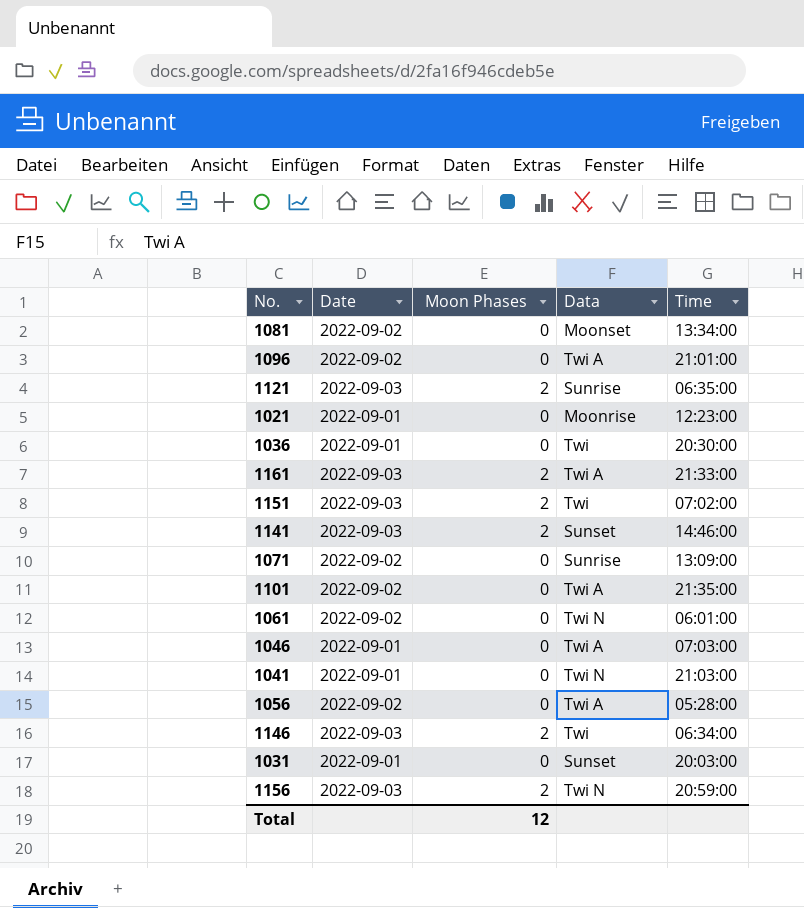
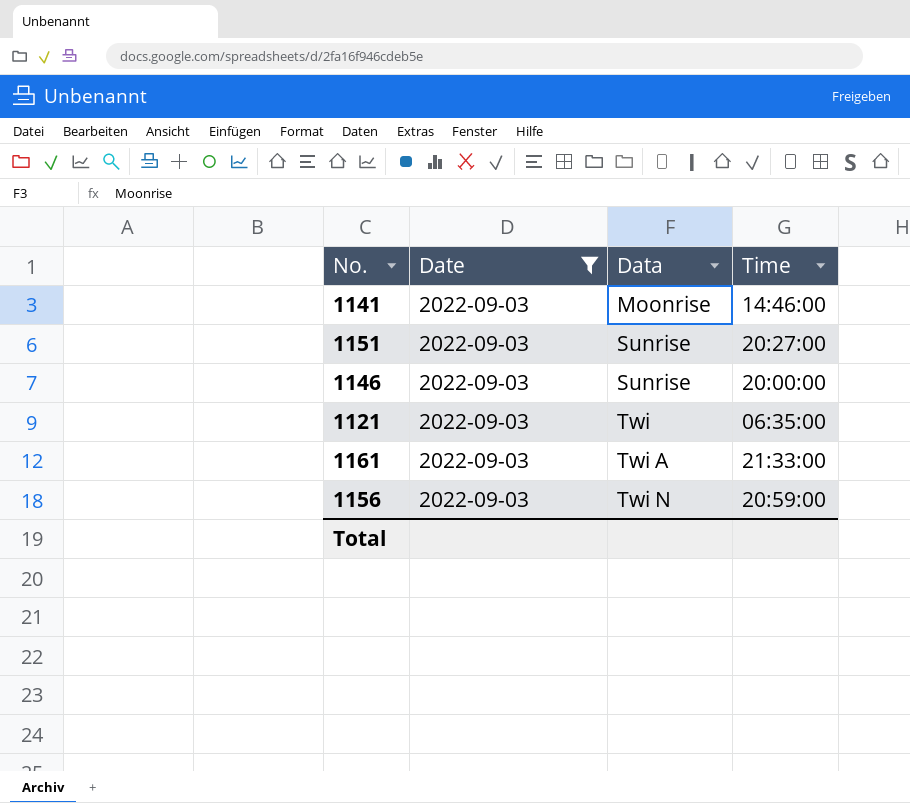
filter: none -> Date = 2022-09-03
row order: none -> Data ascending
column Moon Phases | position: 3 -> none
1141 | Data: Sunset -> Moonrise
1151 | Data: Twi -> Sunrise
1151 | Time: 07:02:00 -> 20:27:00
1146 | Data: Twi -> Sunrise
1146 | Time: 06:34:00 -> 20:00:00
1121 | Data: Sunrise -> Twi

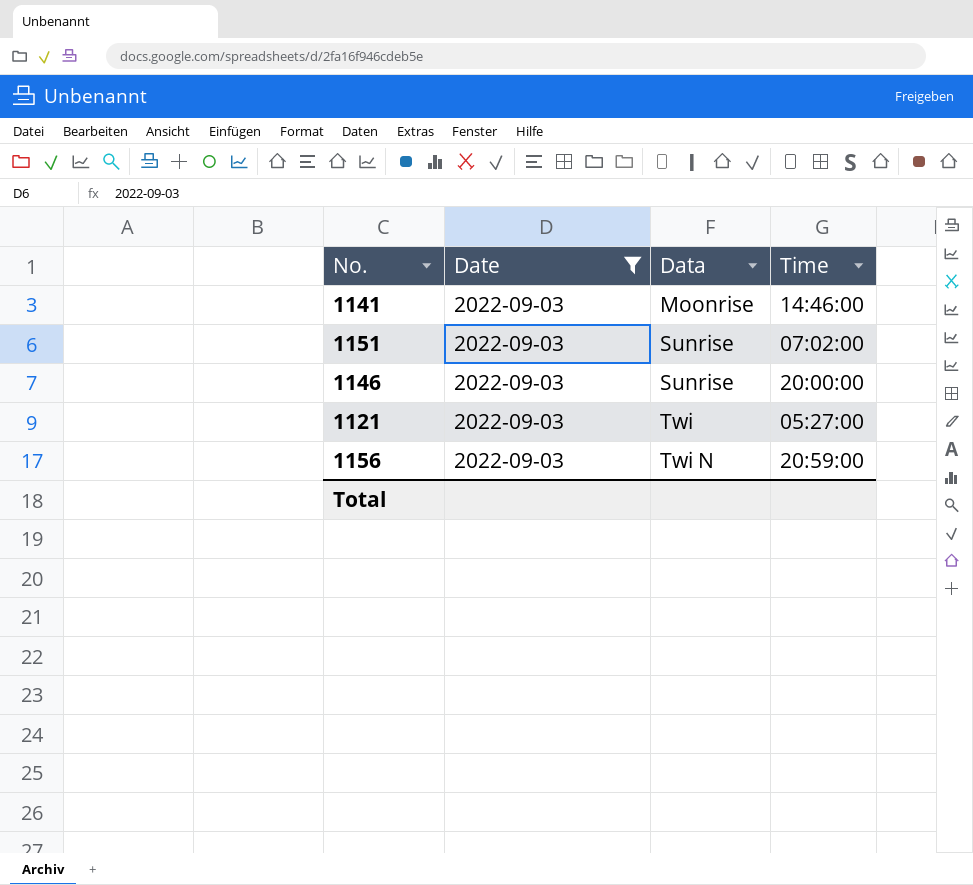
row 1161: 2022-09-03 | Twi A | 21:33:00 -> none
1151 | Time: 20:27:00 -> 07:02:00
1121 | Time: 06:35:00 -> 05:27:00

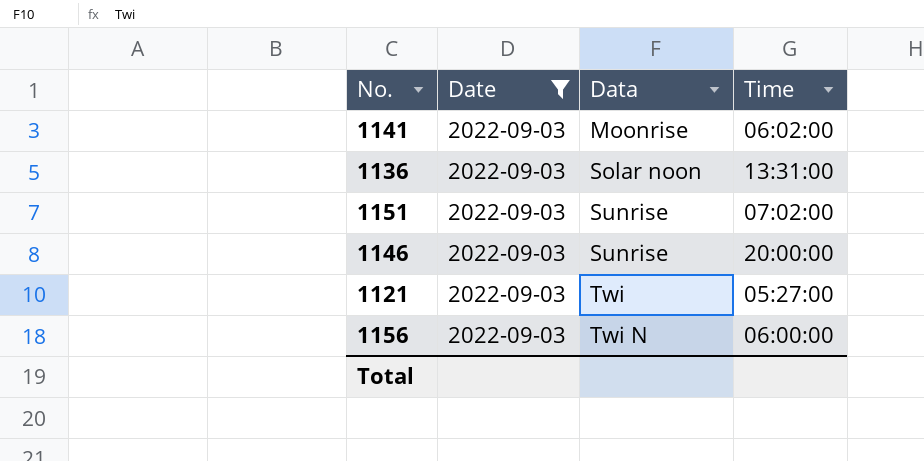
1141 | Time: 14:46:00 -> 06:02:00
row 1136: none -> 2022-09-03 | Solar noon | 13:31:00
1156 | Time: 20:59:00 -> 06:00:00

